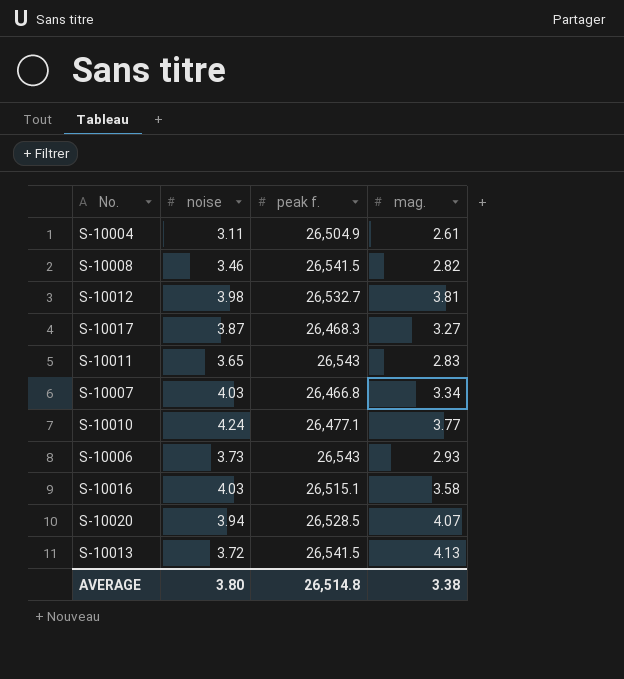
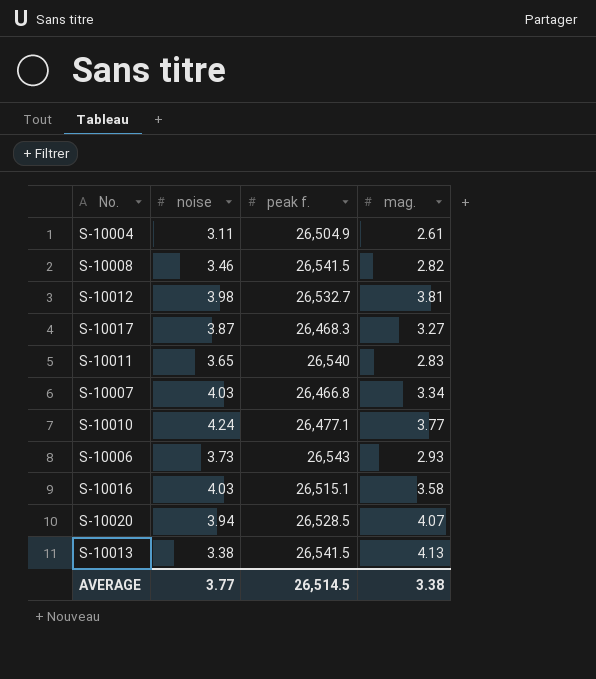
S-10011 | peak f.: 26,543 -> 26,540
S-10013 | noise: 3.72 -> 3.38
AVERAGE | noise: 3.80 -> 3.77
AVERAGE | peak f.: 26,514.8 -> 26,514.5

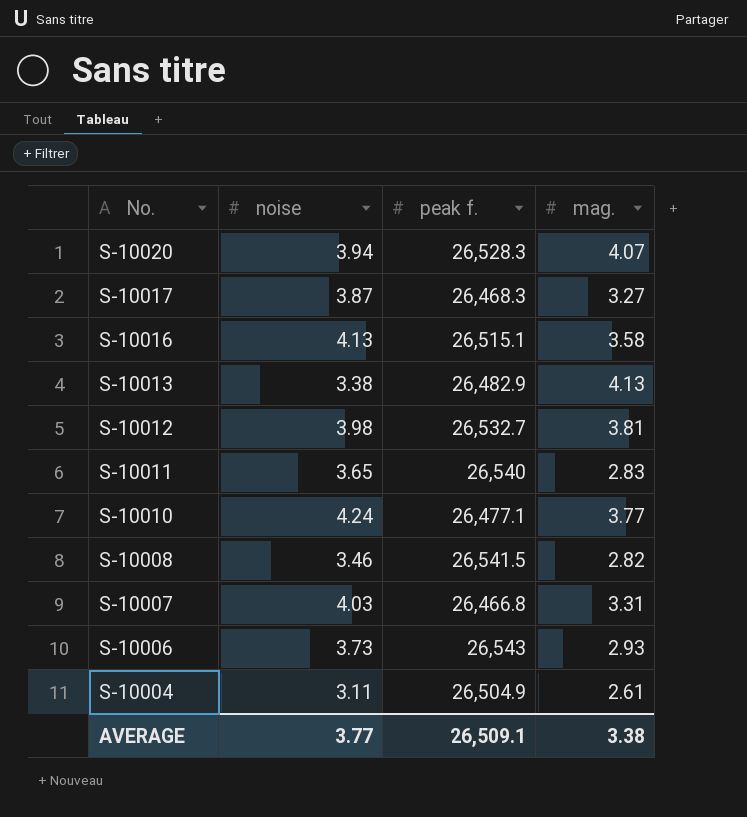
row order: none -> No. descending
S-10020 | peak f.: 26,528.5 -> 26,528.3
S-10016 | noise: 4.03 -> 4.13
S-10013 | peak f.: 26,541.5 -> 26,482.9
S-10007 | mag.: 3.34 -> 3.31
AVERAGE | peak f.: 26,514.5 -> 26,509.1

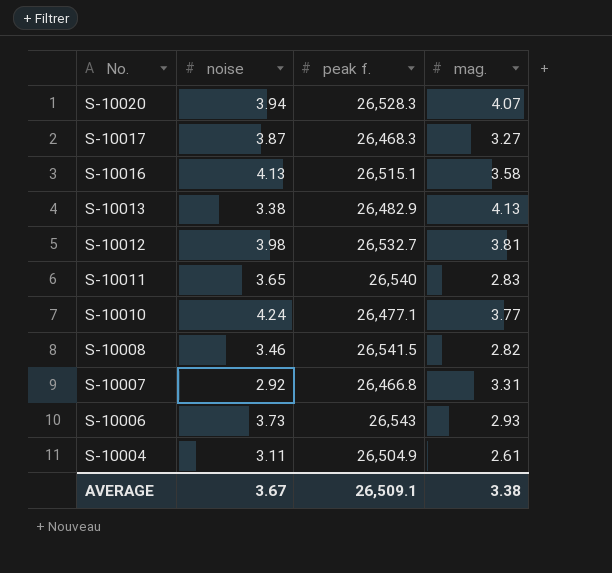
S-10007 | noise: 4.03 -> 2.92
AVERAGE | noise: 3.77 -> 3.67

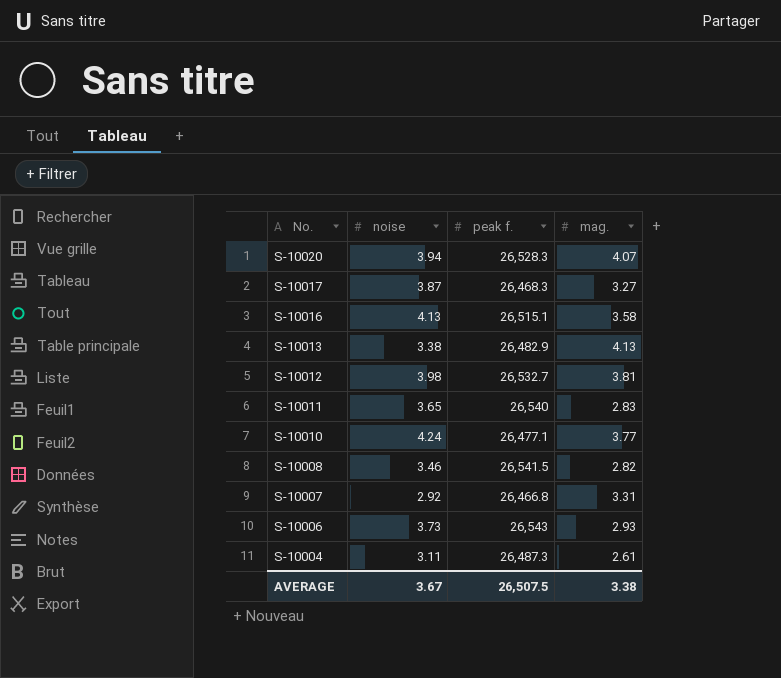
S-10004 | peak f.: 26,504.9 -> 26,487.3
AVERAGE | peak f.: 26,509.1 -> 26,507.5

